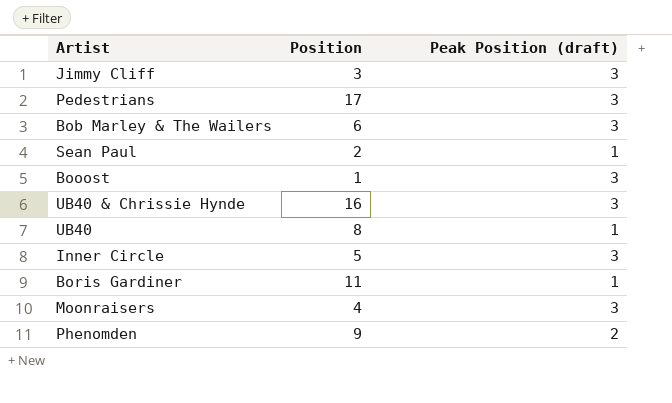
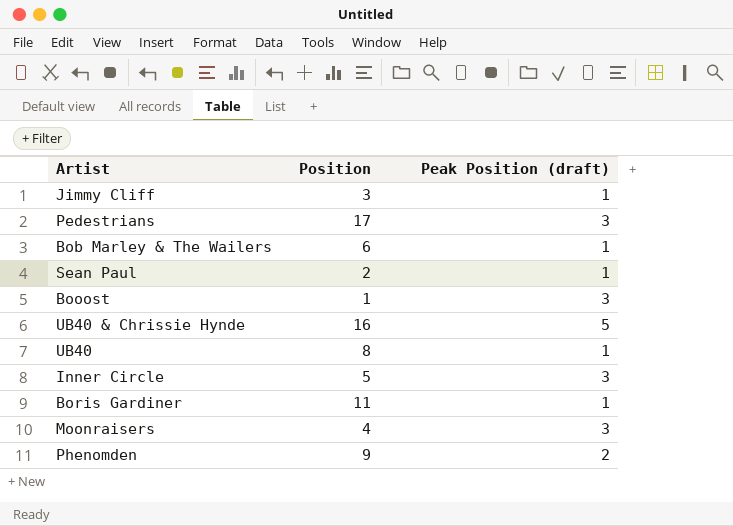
Jimmy Cliff | Peak Position (draft): 3 -> 1
Bob Marley & The Wailers | Peak Position (draft): 3 -> 1
UB40 & Chrissie Hynde | Peak Position (draft): 3 -> 5

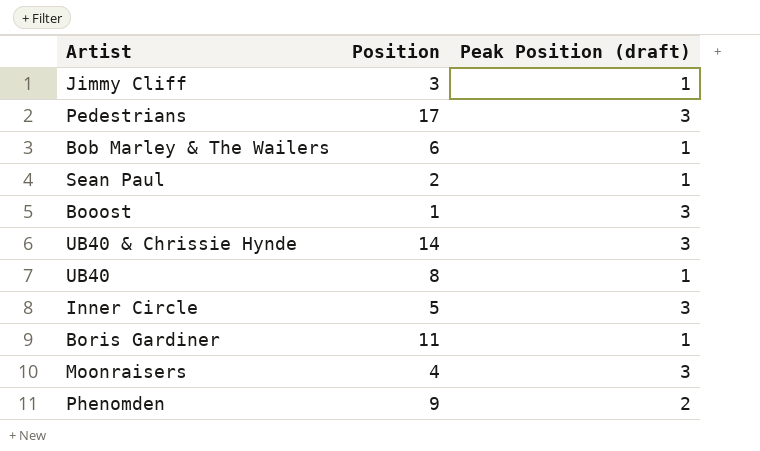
UB40 & Chrissie Hynde | Position: 16 -> 14
UB40 & Chrissie Hynde | Peak Position (draft): 5 -> 3

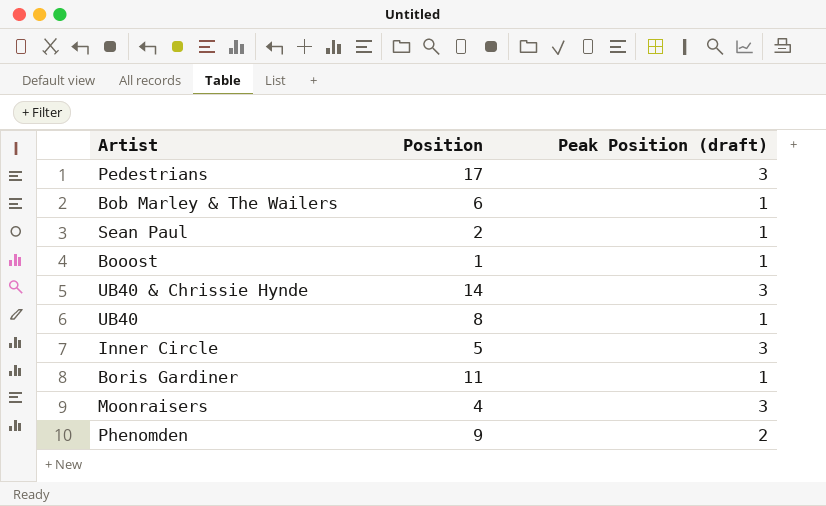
row Jimmy Cliff: 3 | 1 -> none
Booost | Peak Position (draft): 3 -> 1

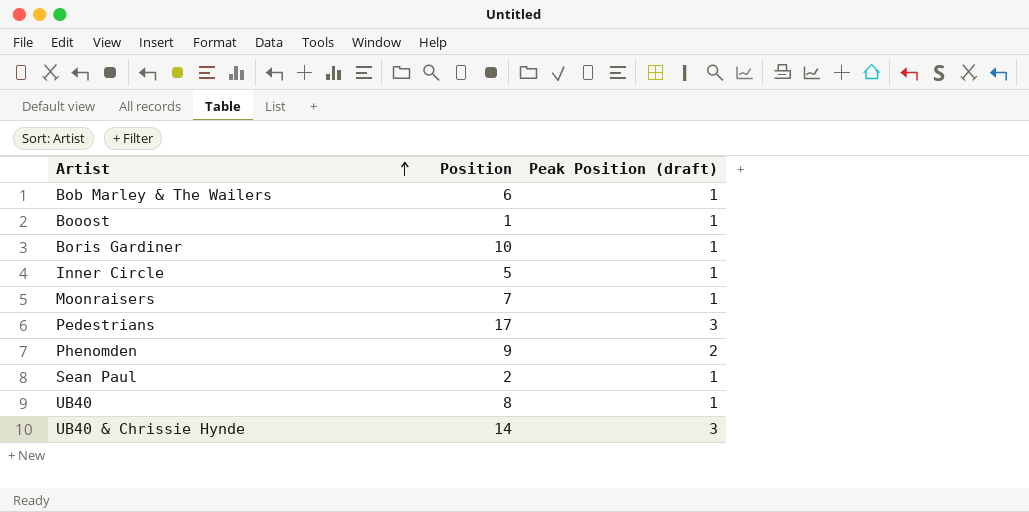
row order: none -> Artist ascending
Boris Gardiner | Position: 11 -> 10
Inner Circle | Peak Position (draft): 3 -> 1
Moonraisers | Position: 4 -> 7
Moonraisers | Peak Position (draft): 3 -> 1

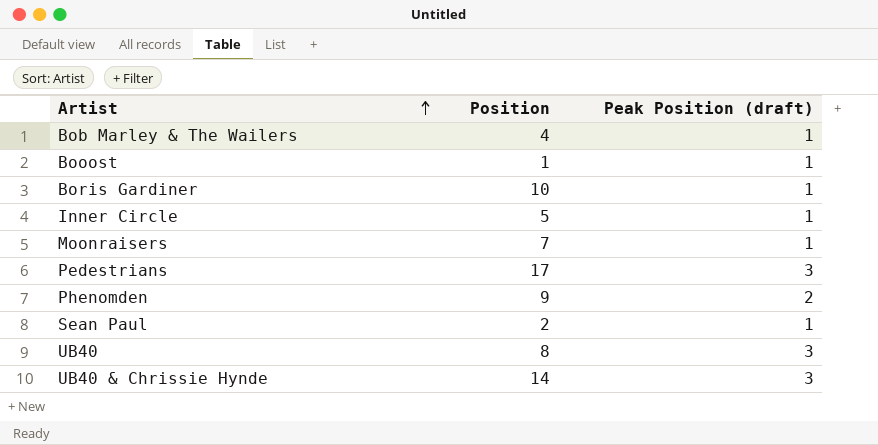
Bob Marley & The Wailers | Position: 6 -> 4
UB40 | Peak Position (draft): 1 -> 3

